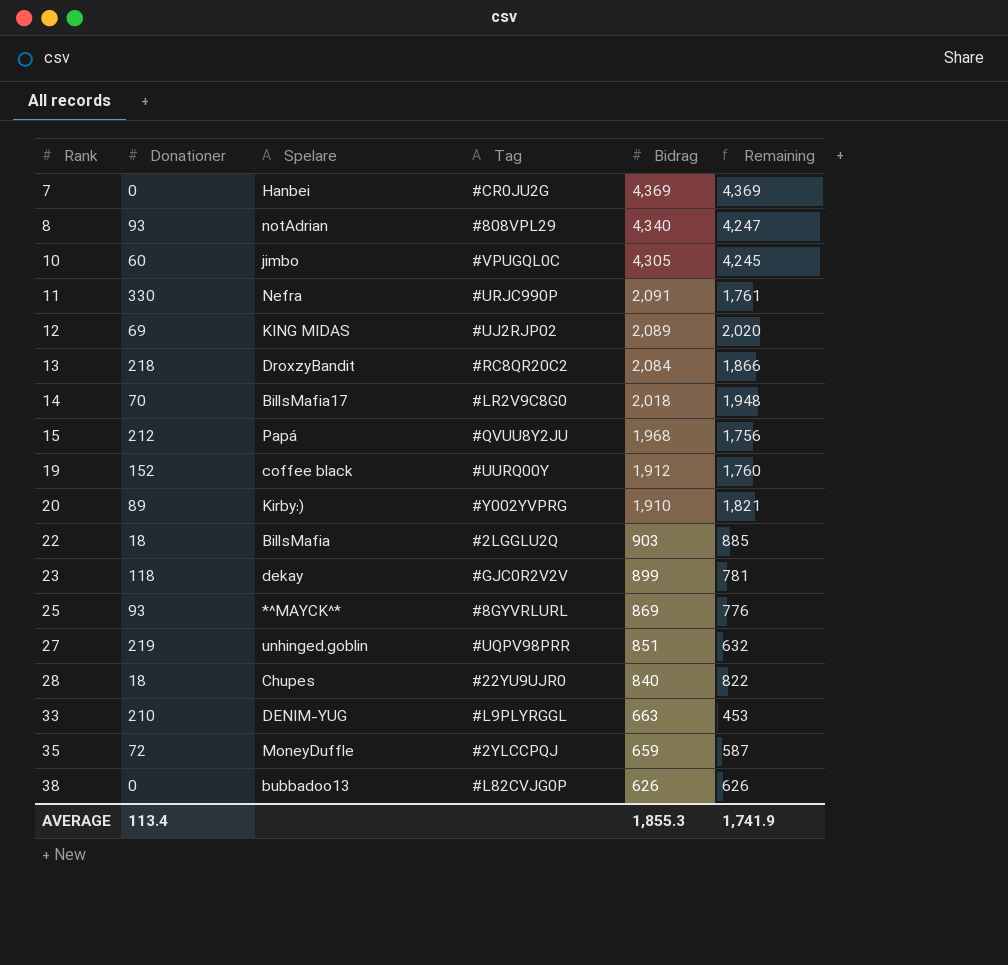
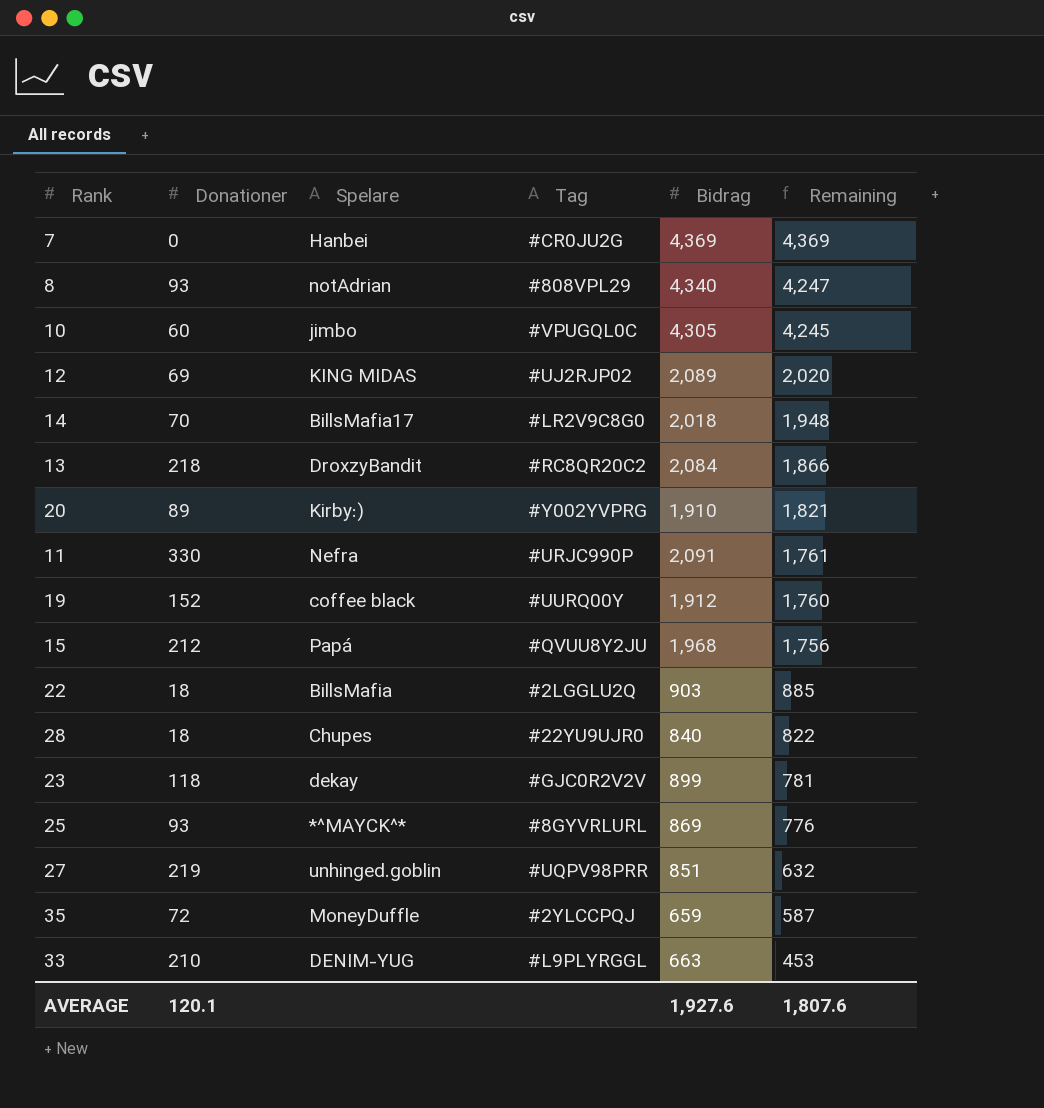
row order: Rank ascending -> Remaining descending
row 38: 0 | bubbadoo13 | #L82CVJG0P | 626 | 626 -> none
AVERAGE | Donationer: 113.4 -> 120.1
AVERAGE | Bidrag: 1,855.3 -> 1,927.6
AVERAGE | Remaining: 1,741.9 -> 1,807.6

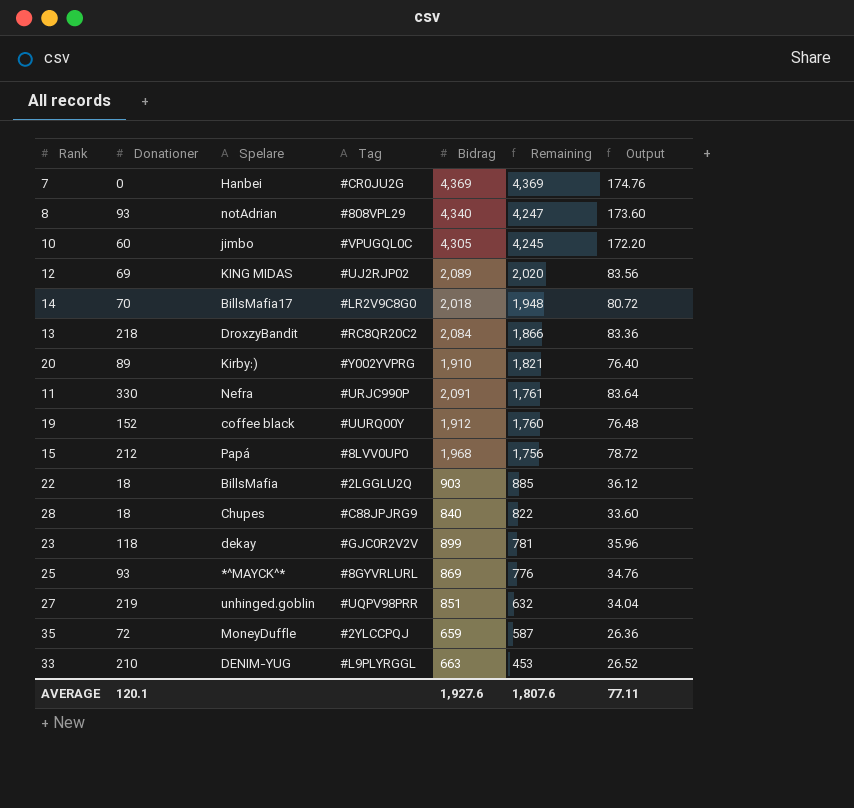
column Output | formula: none -> [Bidrag] * 0.04
15 | Tag: #QVUU8Y2JU -> #8LVV0UP0
28 | Tag: #22YU9UJR0 -> #C88JPJRG9

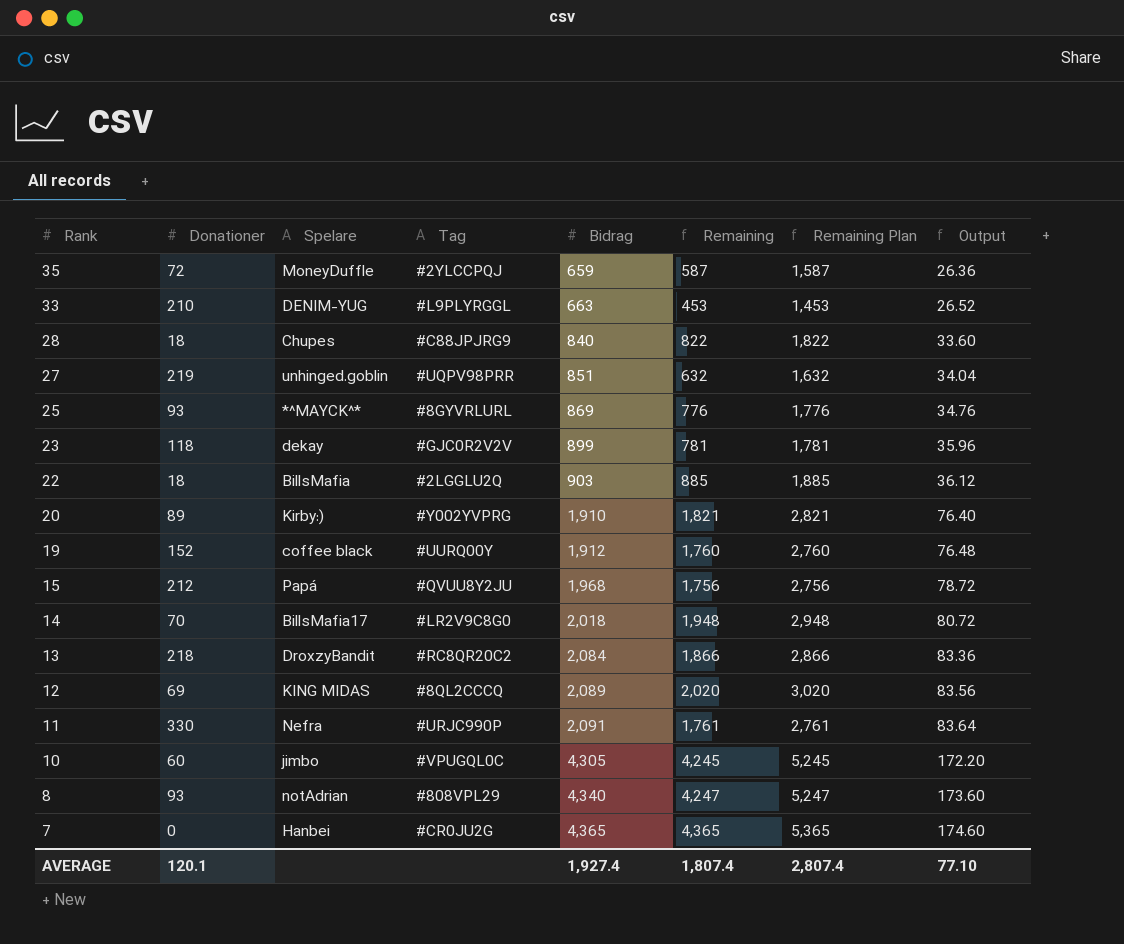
row order: Remaining descending -> Rank descending
column Remaining Plan | formula: none -> [Remaining] + 1000
15 | Tag: #8LVV0UP0 -> #QVUU8Y2JU
12 | Tag: #UJ2RJP02 -> #8QL2CCCQ
7 | Bidrag: 4,369 -> 4,365
7 | Remaining: 4,369 -> 4,365
7 | Output: 174.76 -> 174.60
AVERAGE | Bidrag: 1,927.6 -> 1,927.4
AVERAGE | Remaining: 1,807.6 -> 1,807.4
AVERAGE | Output: 77.11 -> 77.10

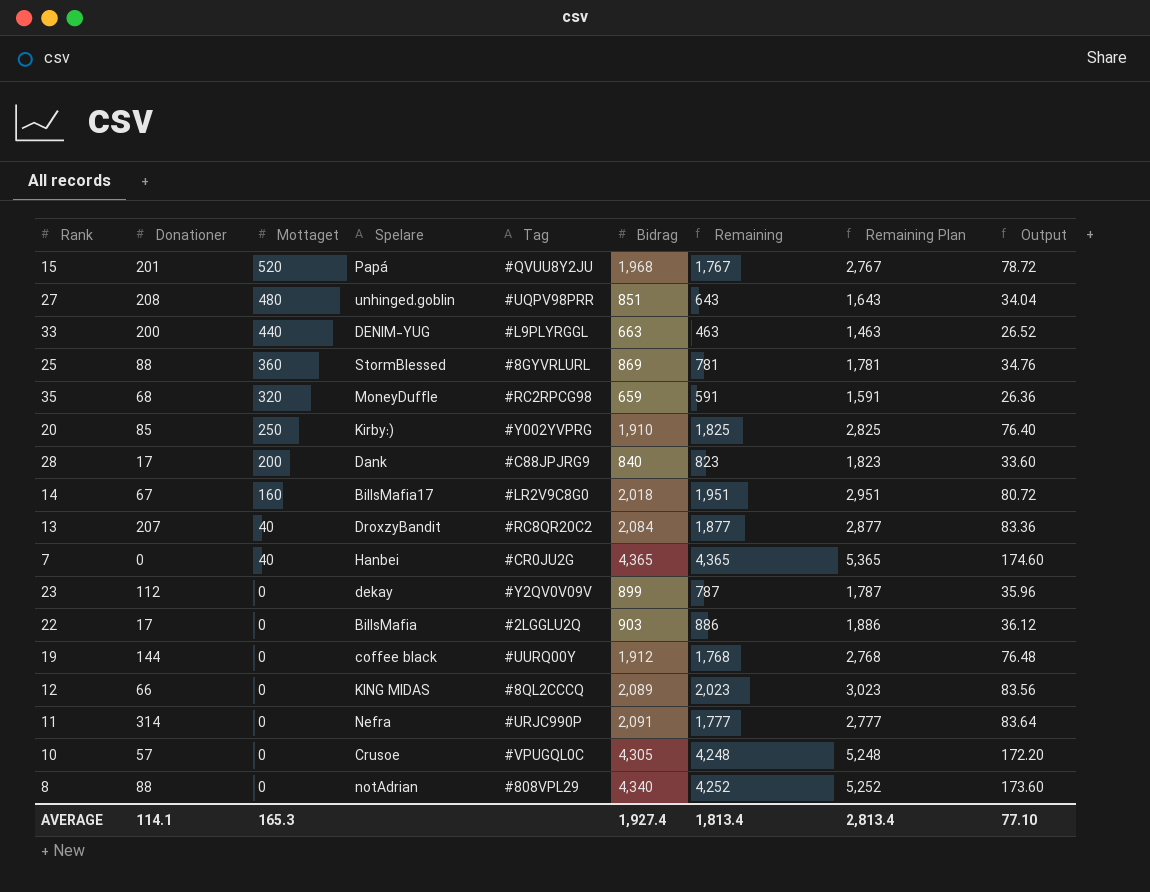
row order: Rank descending -> Mottaget descending
column Mottaget | position: none -> 3
15 | Donationer: 212 -> 201
15 | Remaining: 1,756 -> 1,767
15 | Remaining Plan: 2,756 -> 2,767
27 | Donationer: 219 -> 208
27 | Remaining: 632 -> 643
27 | Remaining Plan: 1,632 -> 1,643
33 | Donationer: 210 -> 200
33 | Remaining: 453 -> 463
33 | Remaining Plan: 1,453 -> 1,463
25 | Donationer: 93 -> 88
25 | Spelare: *^MAYCK^* -> StormBlessed
25 | Remaining: 776 -> 781
25 | Remaining Plan: 1,776 -> 1,781
35 | Donationer: 72 -> 68
35 | Tag: #2YLCCPQJ -> #RC2RPCG98
35 | Remaining: 587 -> 591
35 | Remaining Plan: 1,587 -> 1,591
20 | Donationer: 89 -> 85
20 | Remaining: 1,821 -> 1,825
20 | Remaining Plan: 2,821 -> 2,825
28 | Donationer: 18 -> 17
28 | Spelare: Chupes -> Dank
28 | Remaining: 822 -> 823
28 | Remaining Plan: 1,822 -> 1,823
14 | Donationer: 70 -> 67
14 | Remaining: 1,948 -> 1,951
14 | Remaining Plan: 2,948 -> 2,951
13 | Donationer: 218 -> 207
13 | Remaining: 1,866 -> 1,877
13 | Remaining Plan: 2,866 -> 2,877
23 | Donationer: 118 -> 112
23 | Tag: #GJC0R2V2V -> #Y2QV0V09V
23 | Remaining: 781 -> 787
23 | Remaining Plan: 1,781 -> 1,787
22 | Donationer: 18 -> 17
22 | Remaining: 885 -> 886
22 | Remaining Plan: 1,885 -> 1,886
19 | Donationer: 152 -> 144
19 | Remaining: 1,760 -> 1,768
19 | Remaining Plan: 2,760 -> 2,768
12 | Donationer: 69 -> 66
12 | Remaining: 2,020 -> 2,023
12 | Remaining Plan: 3,020 -> 3,023
11 | Donationer: 330 -> 314
11 | Remaining: 1,761 -> 1,777
11 | Remaining Plan: 2,761 -> 2,777
10 | Donationer: 60 -> 57
10 | Spelare: jimbo -> Crusoe
10 | Remaining: 4,245 -> 4,248
10 | Remaining Plan: 5,245 -> 5,248
8 | Donationer: 93 -> 88
8 | Remaining: 4,247 -> 4,252
8 | Remaining Plan: 5,247 -> 5,252
AVERAGE | Donationer: 120.1 -> 114.1
AVERAGE | Remaining: 1,807.4 -> 1,813.4
AVERAGE | Remaining Plan: 2,807.4 -> 2,813.4

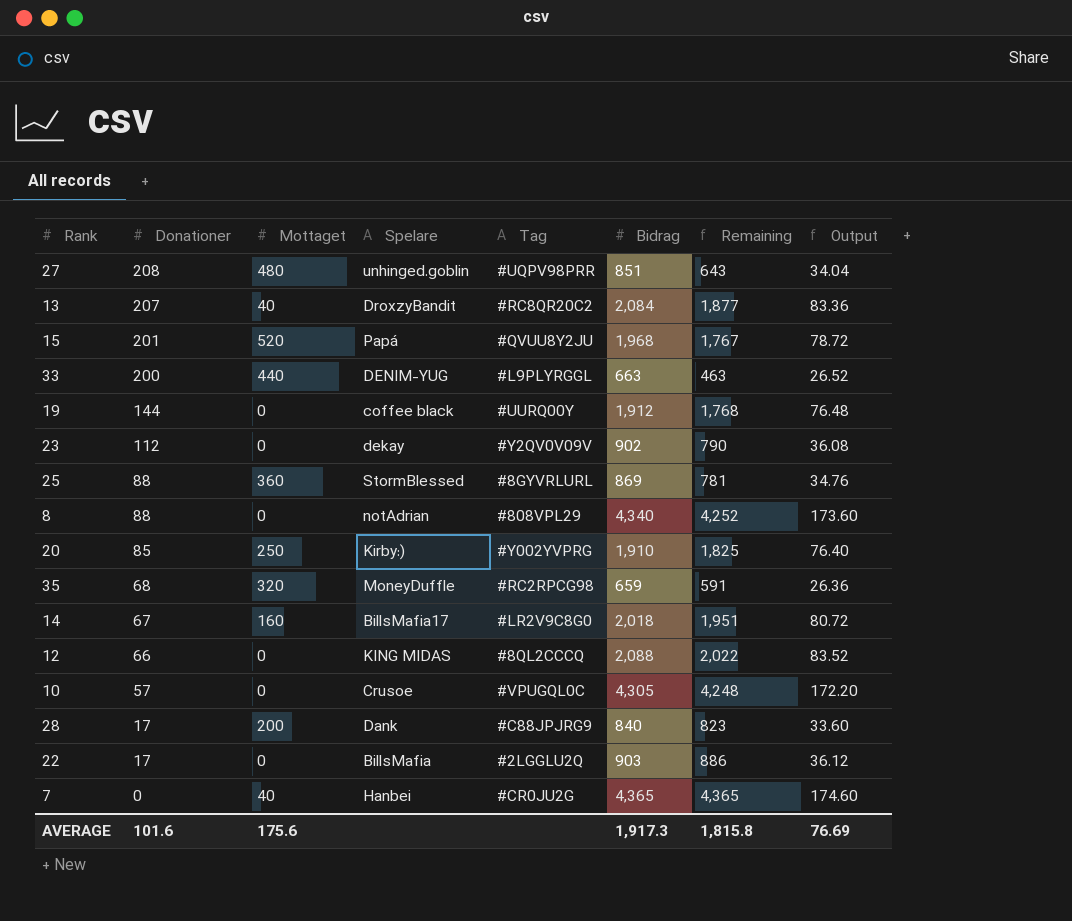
row order: Mottaget descending -> Donationer descending
column Remaining Plan | formula: [Remaining] + 1000 -> none
row 11: 314 | 0 | Nefra | #URJC990P | 2,091 | 1,777 | 2,777 | 83.64 -> none
23 | Bidrag: 899 -> 902
23 | Remaining: 787 -> 790
23 | Output: 35.96 -> 36.08
12 | Bidrag: 2,089 -> 2,088
12 | Remaining: 2,023 -> 2,022
12 | Output: 83.56 -> 83.52
AVERAGE | Donationer: 114.1 -> 101.6
AVERAGE | Mottaget: 165.3 -> 175.6
AVERAGE | Bidrag: 1,927.4 -> 1,917.3
AVERAGE | Remaining: 1,813.4 -> 1,815.8
AVERAGE | Output: 77.10 -> 76.69

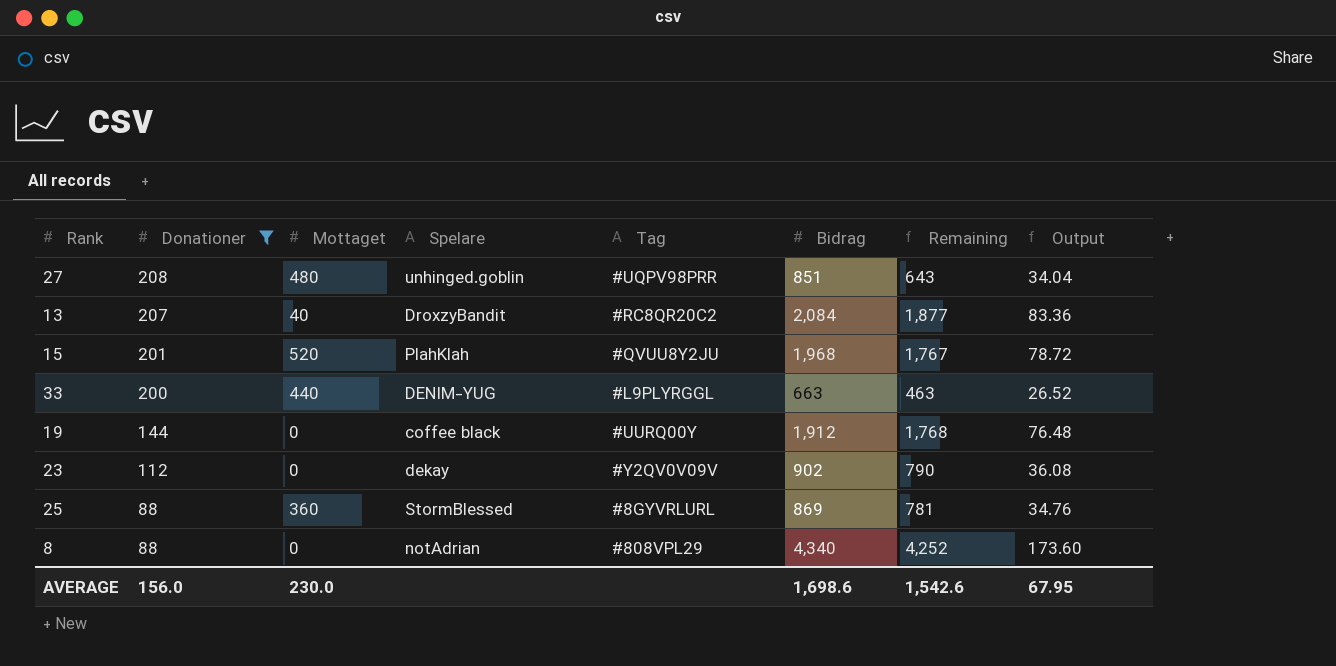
filter: none -> Donationer >= 88
15 | Spelare: Papá -> PlahKlah
AVERAGE | Donationer: 101.6 -> 156.0
AVERAGE | Mottaget: 175.6 -> 230.0
AVERAGE | Bidrag: 1,917.3 -> 1,698.6
AVERAGE | Remaining: 1,815.8 -> 1,542.6
AVERAGE | Output: 76.69 -> 67.95

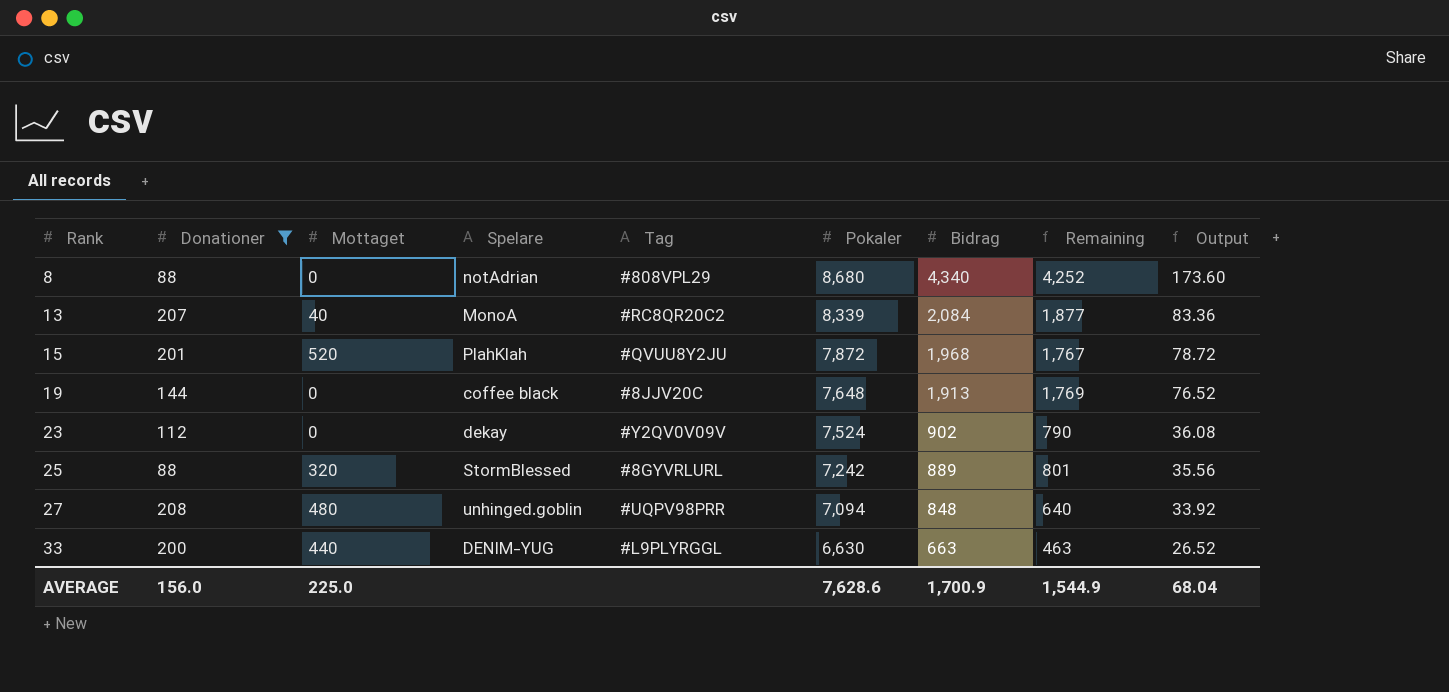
row order: Donationer descending -> Rank ascending
column Pokaler | position: none -> 6
13 | Spelare: DroxzyBandit -> MonoA
19 | Tag: #UURQ00Y -> #8JJV20C
19 | Bidrag: 1,912 -> 1,913
19 | Remaining: 1,768 -> 1,769
19 | Output: 76.48 -> 76.52
25 | Mottaget: 360 -> 320
25 | Bidrag: 869 -> 889
25 | Remaining: 781 -> 801
25 | Output: 34.76 -> 35.56
27 | Bidrag: 851 -> 848
27 | Remaining: 643 -> 640
27 | Output: 34.04 -> 33.92
AVERAGE | Mottaget: 230.0 -> 225.0
AVERAGE | Bidrag: 1,698.6 -> 1,700.9
AVERAGE | Remaining: 1,542.6 -> 1,544.9
AVERAGE | Output: 67.95 -> 68.04

